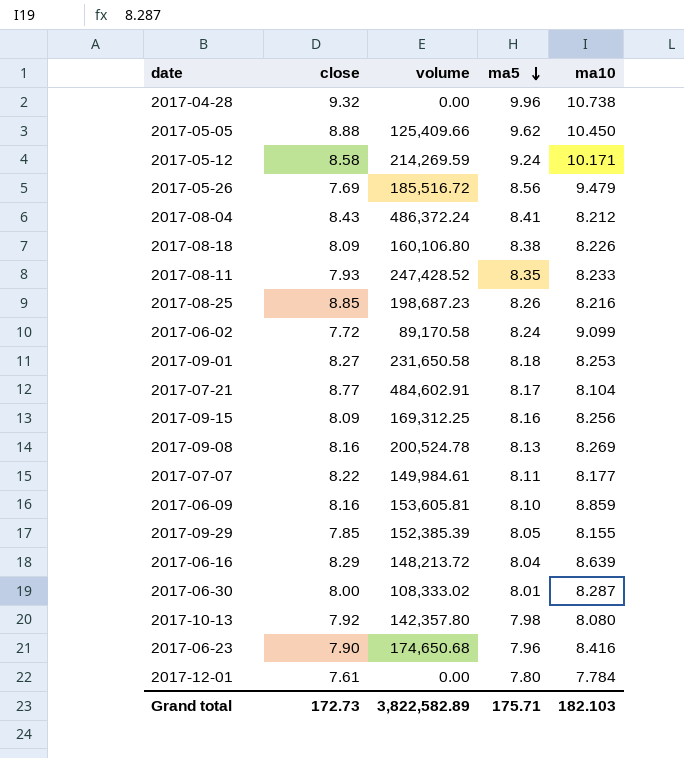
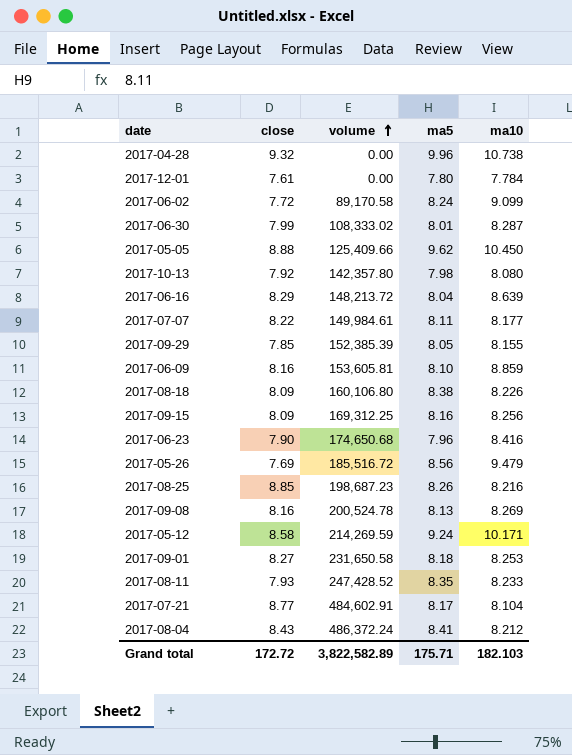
row order: ma5 descending -> volume ascending
2017-06-30 | close: 8.00 -> 7.99
Grand total | close: 172.73 -> 172.72

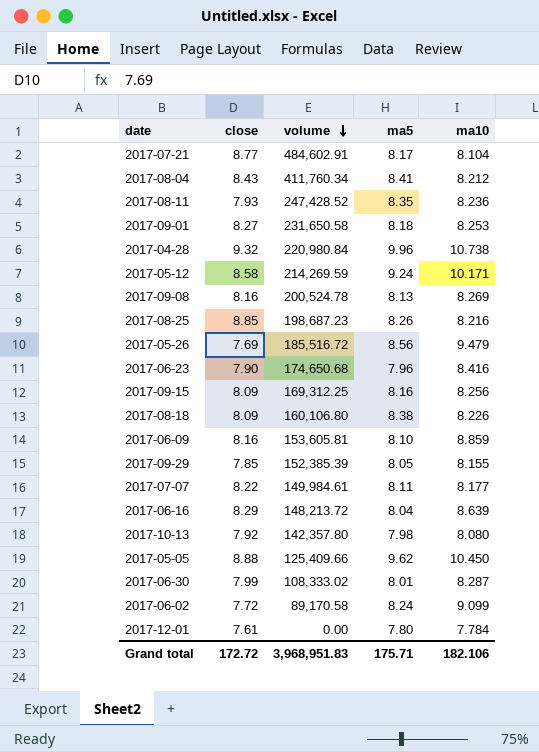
row order: volume ascending -> volume descending
2017-08-04 | volume: 486,372.24 -> 411,760.34
2017-08-11 | ma10: 8.233 -> 8.236
2017-04-28 | volume: 0.00 -> 220,980.84
Grand total | volume: 3,822,582.89 -> 3,968,951.83
Grand total | ma10: 182.103 -> 182.106

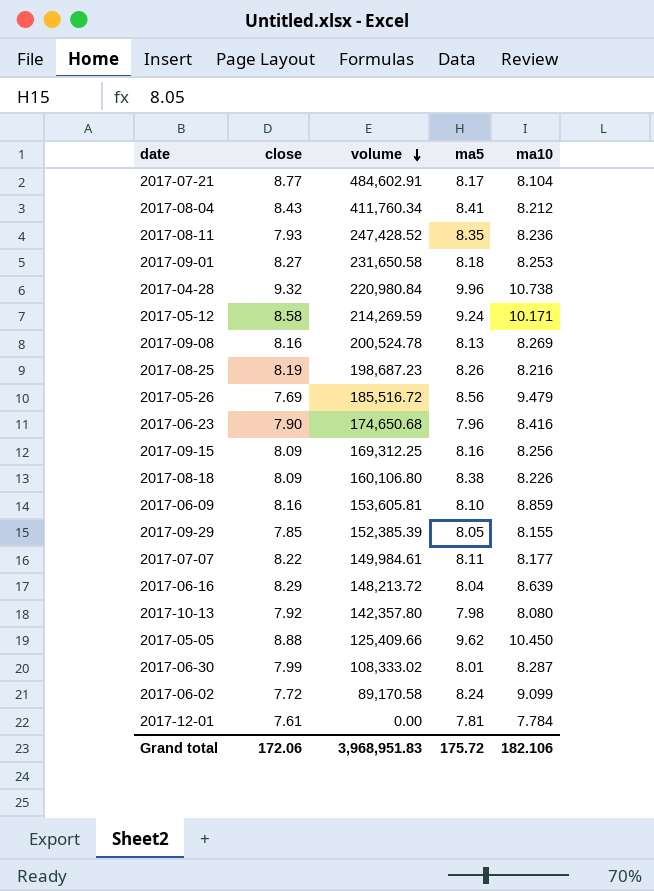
2017-08-25 | close: 8.85 -> 8.19
2017-12-01 | ma5: 7.80 -> 7.81
Grand total | close: 172.72 -> 172.06
Grand total | ma5: 175.71 -> 175.72

